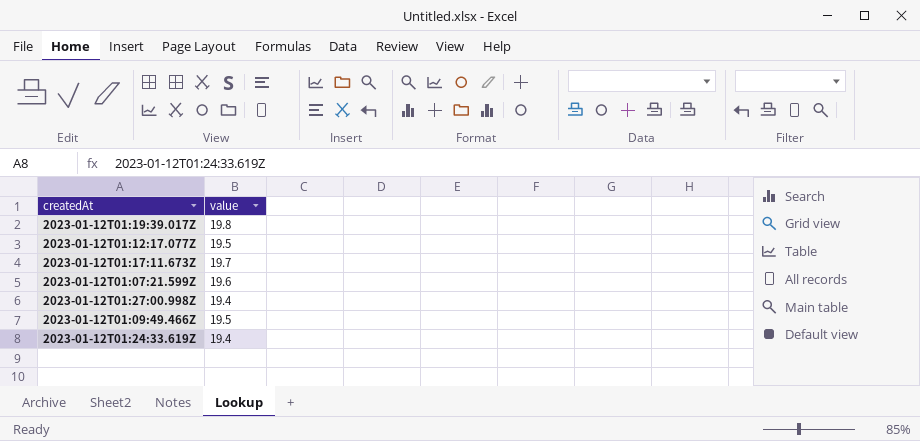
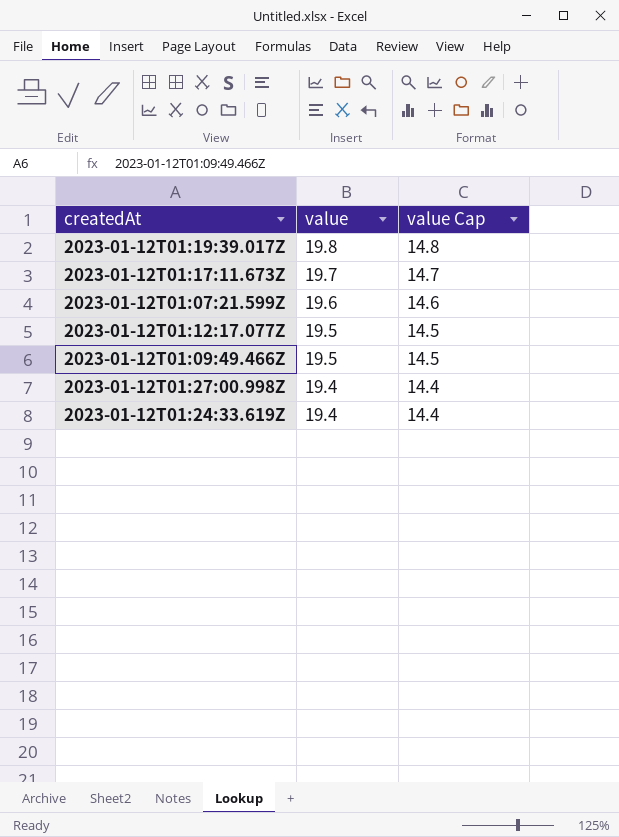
row order: none -> value descending
column value Cap | formula: none -> [value] - 5

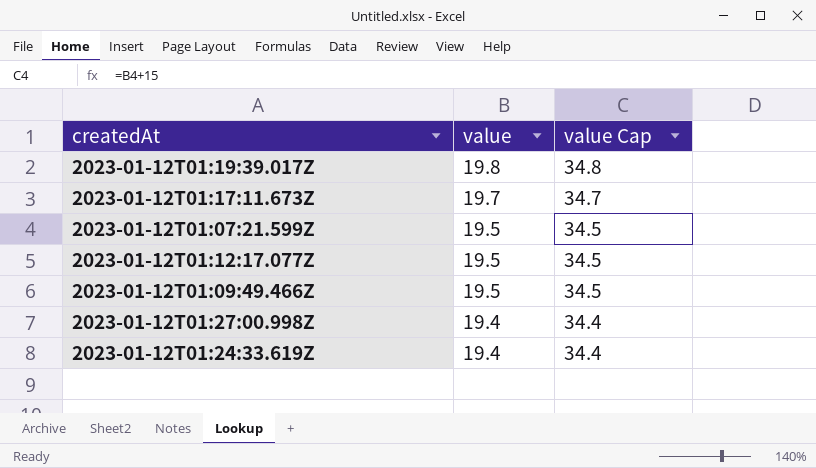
column value Cap | formula: [value] - 5 -> [value] + 15
2023-01-12T01:07:21.599Z | value: 19.6 -> 19.5

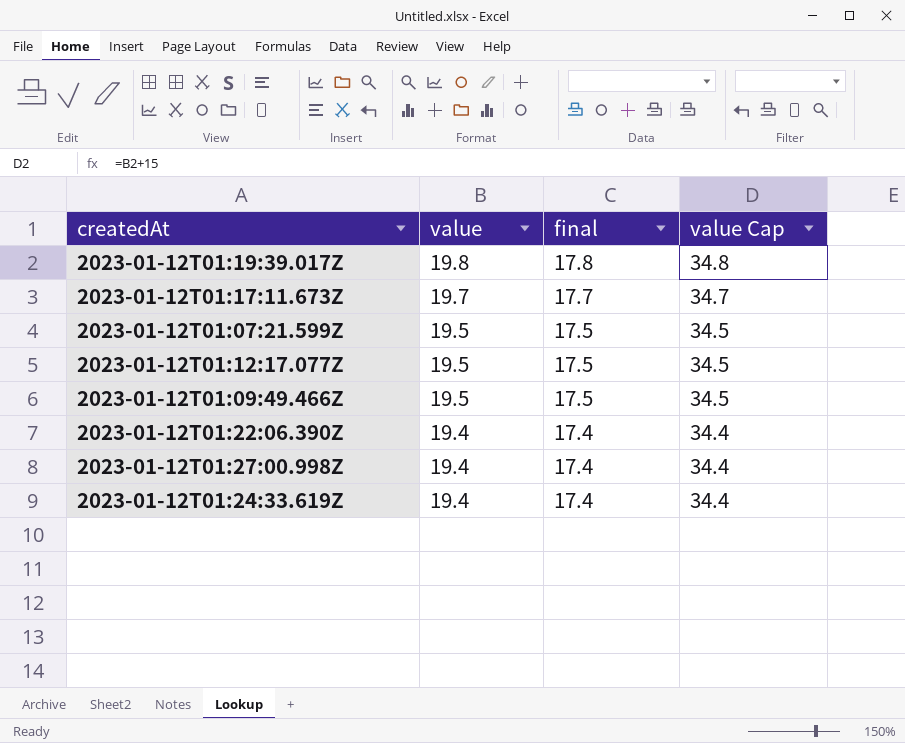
column final | formula: none -> [value] - 2
row 2023-01-12T01:22:06.390Z: none -> 19.4 | 17.4 | 34.4

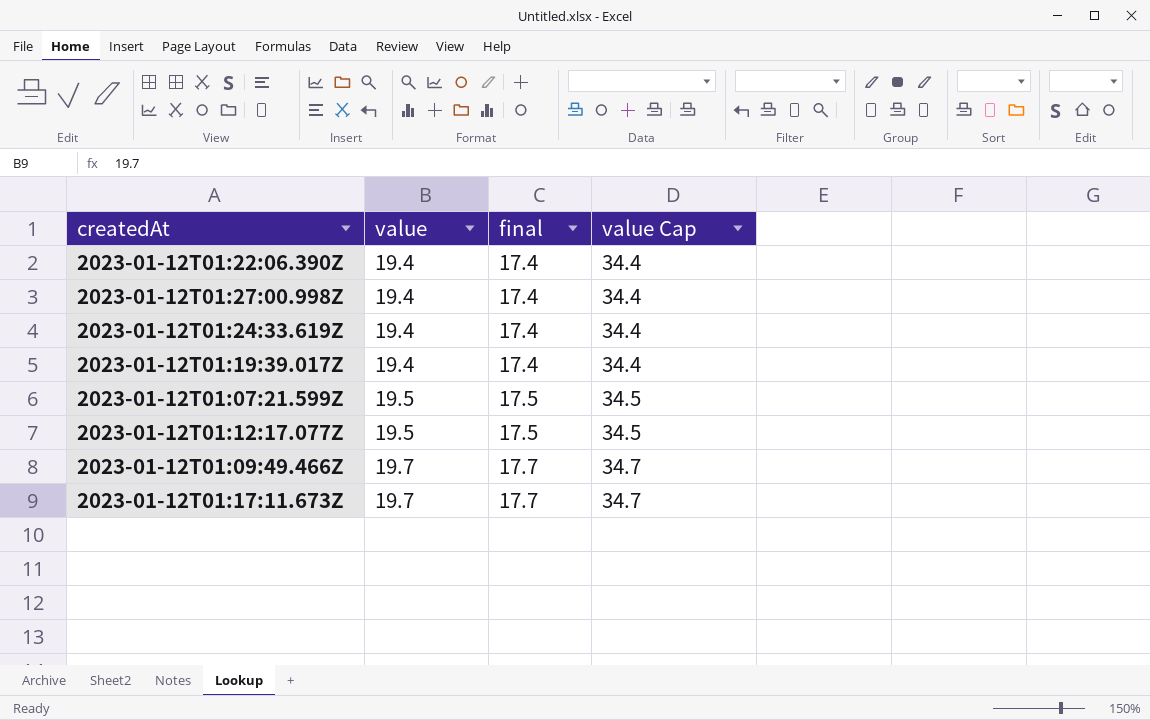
row order: value descending -> value ascending
2023-01-12T01:19:39.017Z | value: 19.8 -> 19.4
2023-01-12T01:19:39.017Z | final: 17.8 -> 17.4
2023-01-12T01:19:39.017Z | value Cap: 34.8 -> 34.4
2023-01-12T01:09:49.466Z | value: 19.5 -> 19.7
2023-01-12T01:09:49.466Z | final: 17.5 -> 17.7
2023-01-12T01:09:49.466Z | value Cap: 34.5 -> 34.7

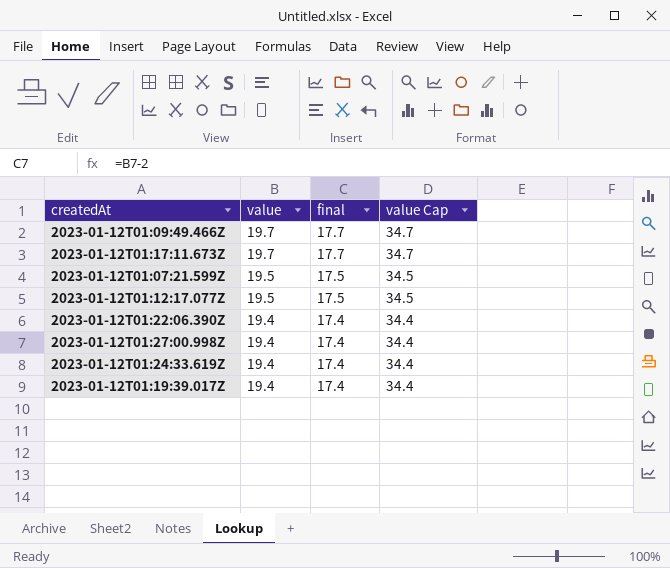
row order: value ascending -> value descending

